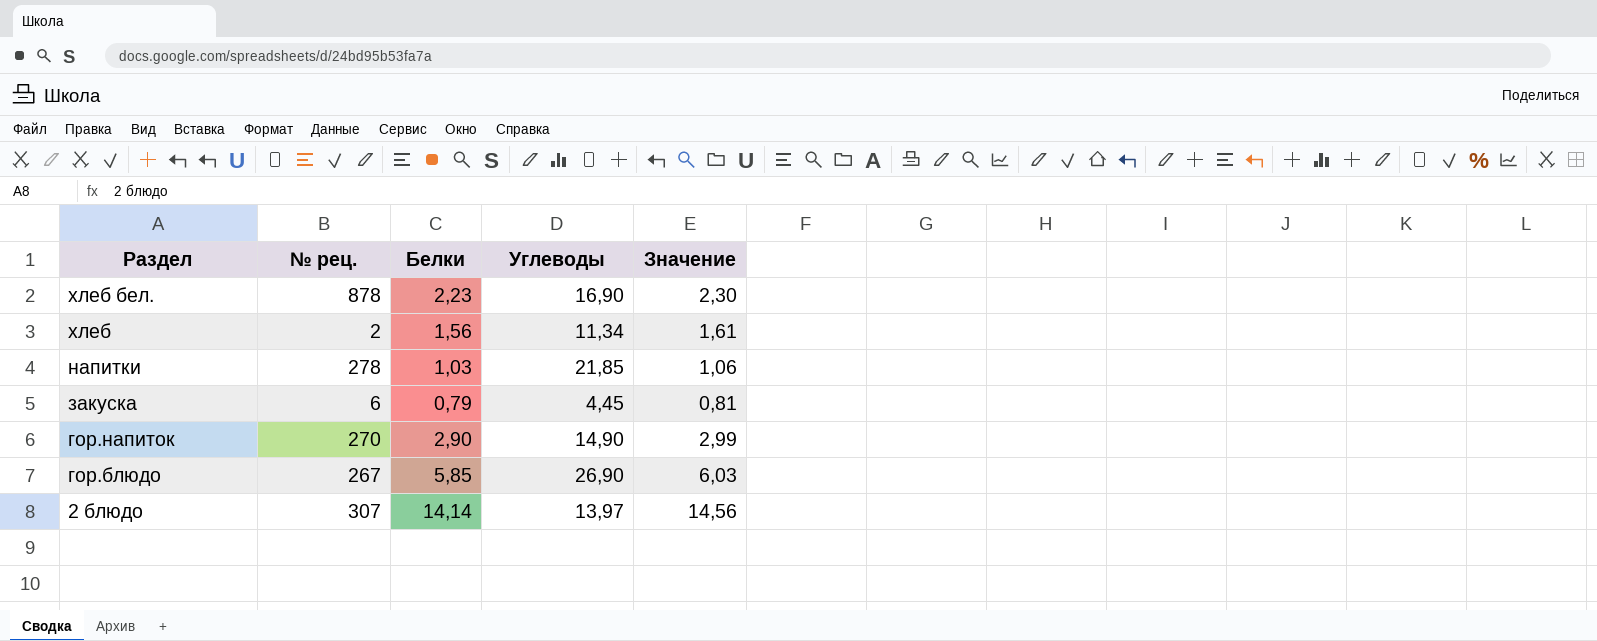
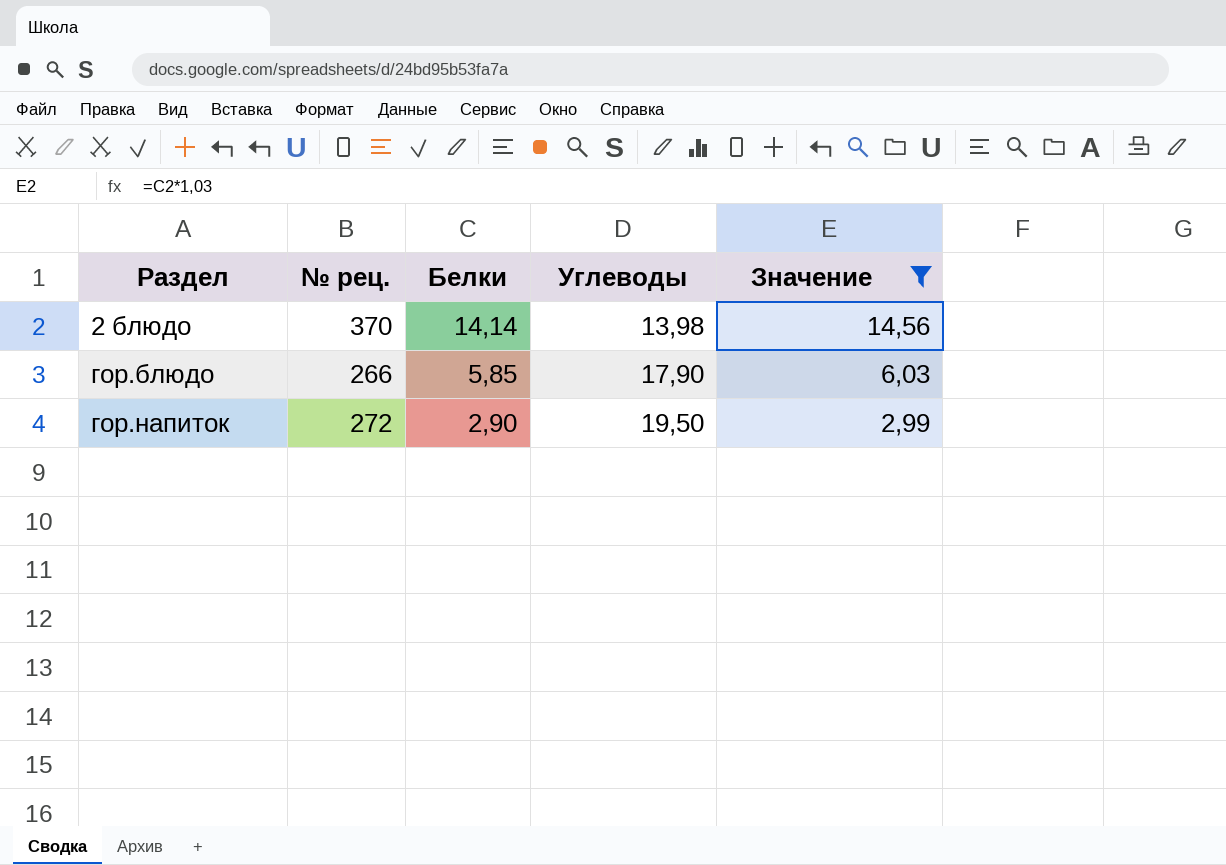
filter: none -> Значение >= 2,99
row order: Раздел descending -> Раздел ascending
2 блюдо | № рец.: 307 -> 370
2 блюдо | Углеводы: 13,97 -> 13,98
гор.блюдо | № рец.: 267 -> 266
гор.блюдо | Углеводы: 26,90 -> 17,90
гор.напиток | № рец.: 270 -> 272
гор.напиток | Углеводы: 14,90 -> 19,50

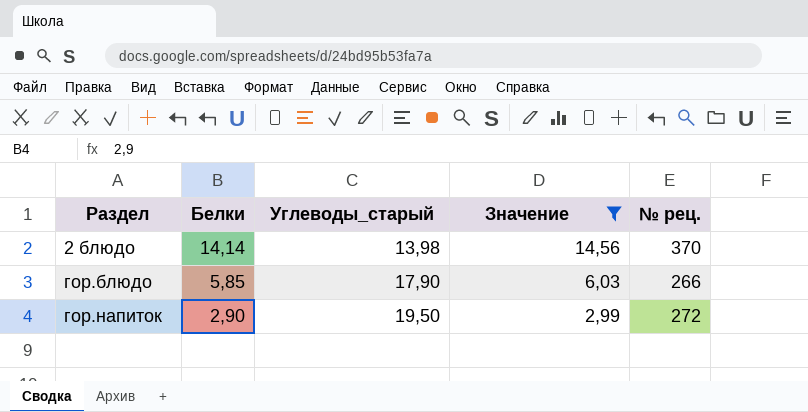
column name: Углеводы -> Углеводы_старый
column № рец. | position: 2 -> 5

